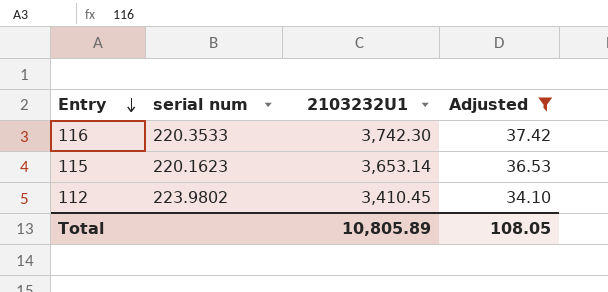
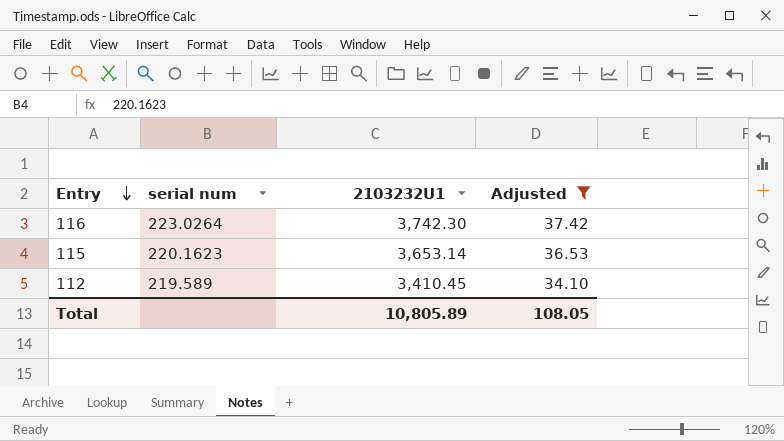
116 | serial num: 220.3533 -> 223.0264
112 | serial num: 223.9802 -> 219.589

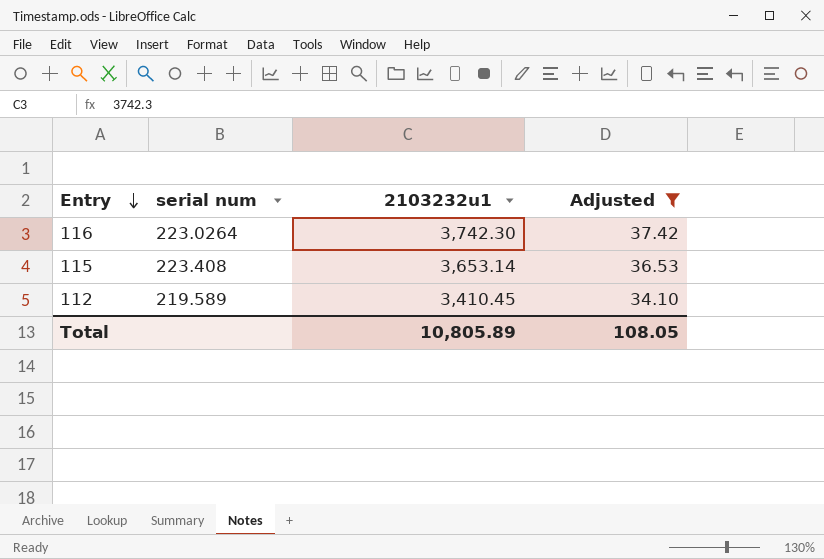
column name: 2103232U1 -> 2103232u1
115 | serial num: 220.1623 -> 223.408

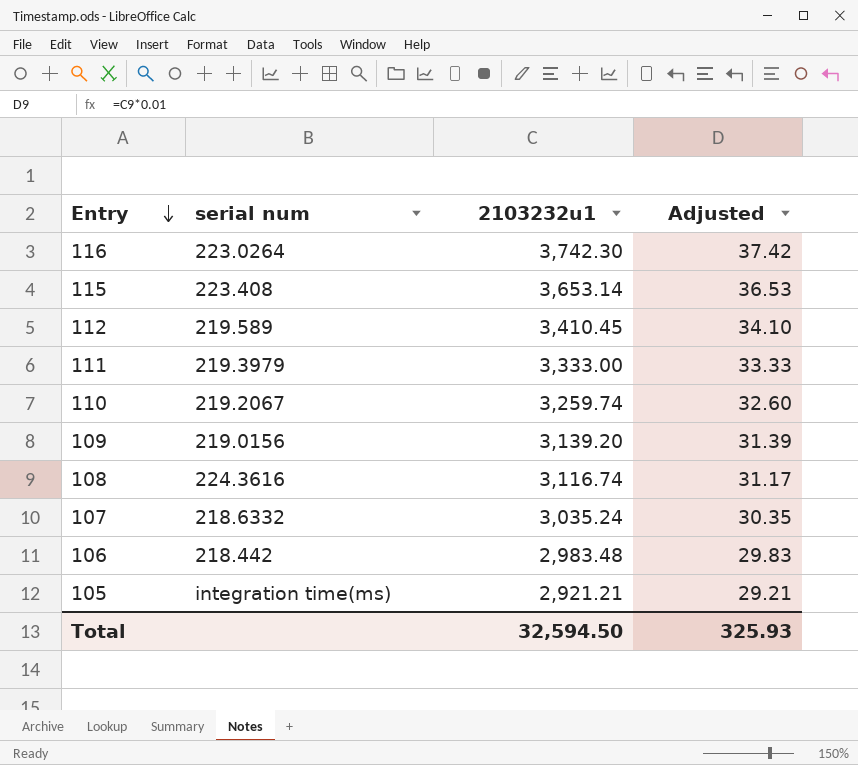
filter: Adjusted >= 34.10 -> none
Total | 2103232u1: 10,805.89 -> 32,594.50
Total | Adjusted: 108.05 -> 325.93

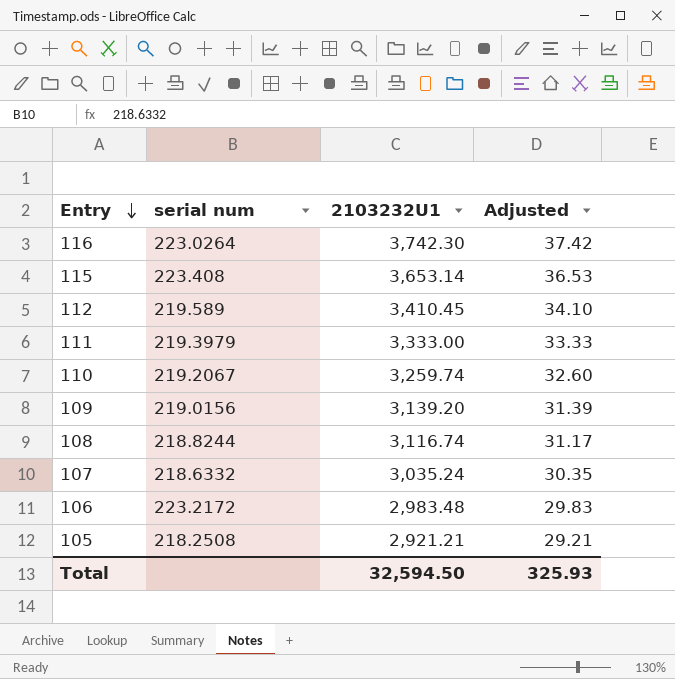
column name: 2103232u1 -> 2103232U1
108 | serial num: 224.3616 -> 218.8244
106 | serial num: 218.442 -> 223.2172
105 | serial num: integration time(ms) -> 218.2508

